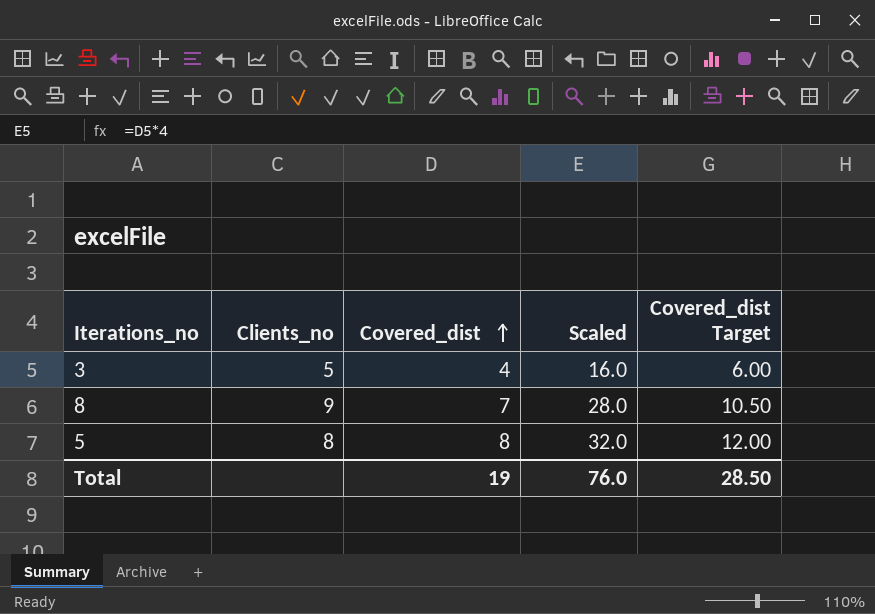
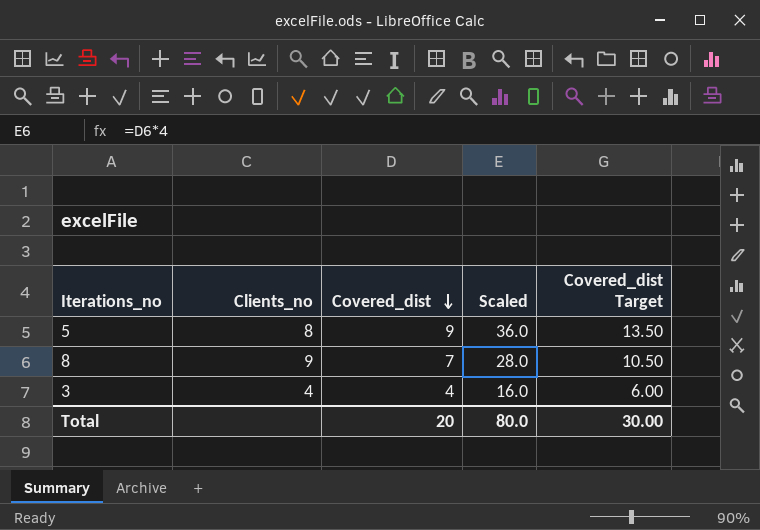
row order: Covered_dist ascending -> Covered_dist descending
5 | Covered_dist: 8 -> 9
5 | Scaled: 32.0 -> 36.0
5 | Covered_dist Target: 12.00 -> 13.50
3 | Clients_no: 5 -> 4
Total | Covered_dist: 19 -> 20
Total | Scaled: 76.0 -> 80.0
Total | Covered_dist Target: 28.50 -> 30.00

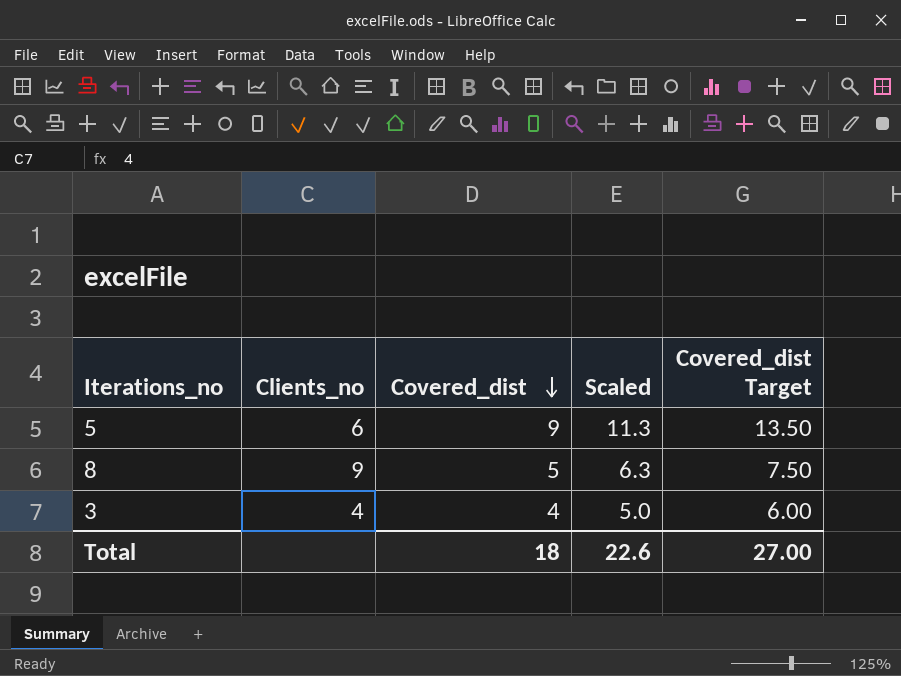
column Scaled | formula: [Covered_dist] * 4 -> [Covered_dist] * 1.25
5 | Clients_no: 8 -> 6
8 | Covered_dist: 7 -> 5
8 | Covered_dist Target: 10.50 -> 7.50
Total | Covered_dist: 20 -> 18
Total | Scaled: 80.0 -> 22.6
Total | Covered_dist Target: 30.00 -> 27.00

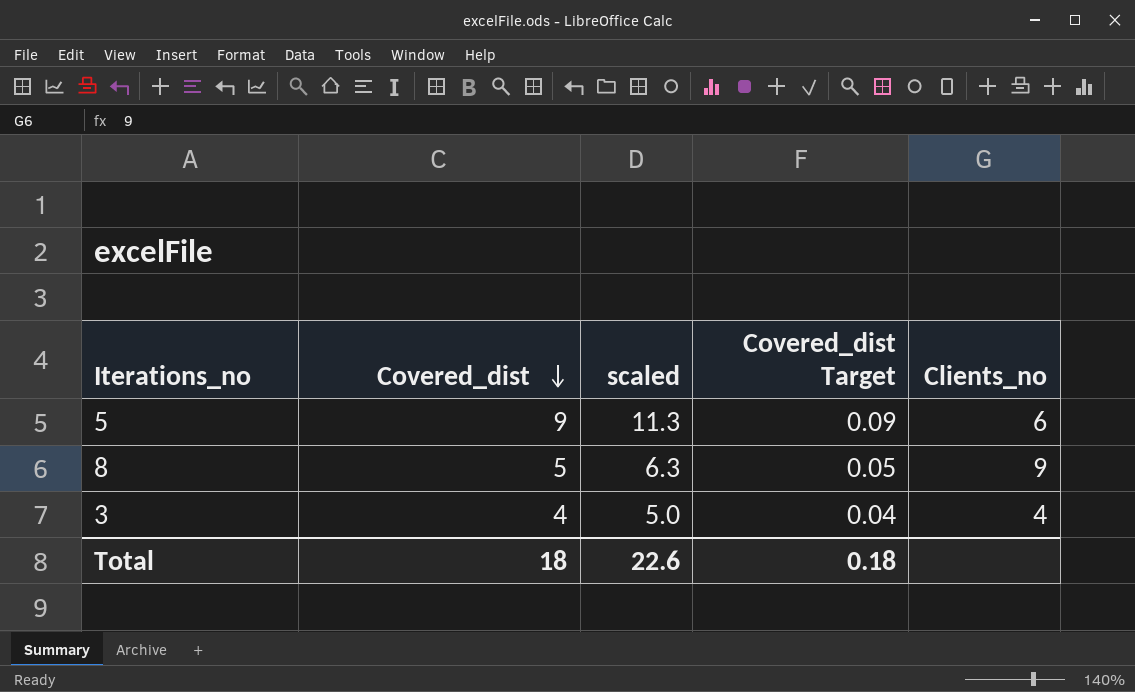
column name: Scaled -> scaled
column Covered_dist Target | formula: [Covered_dist] * 1.5 -> [Covered_dist] * 0.01
column Clients_no | position: 2 -> 5
Total | Covered_dist Target: 27.00 -> 0.18

